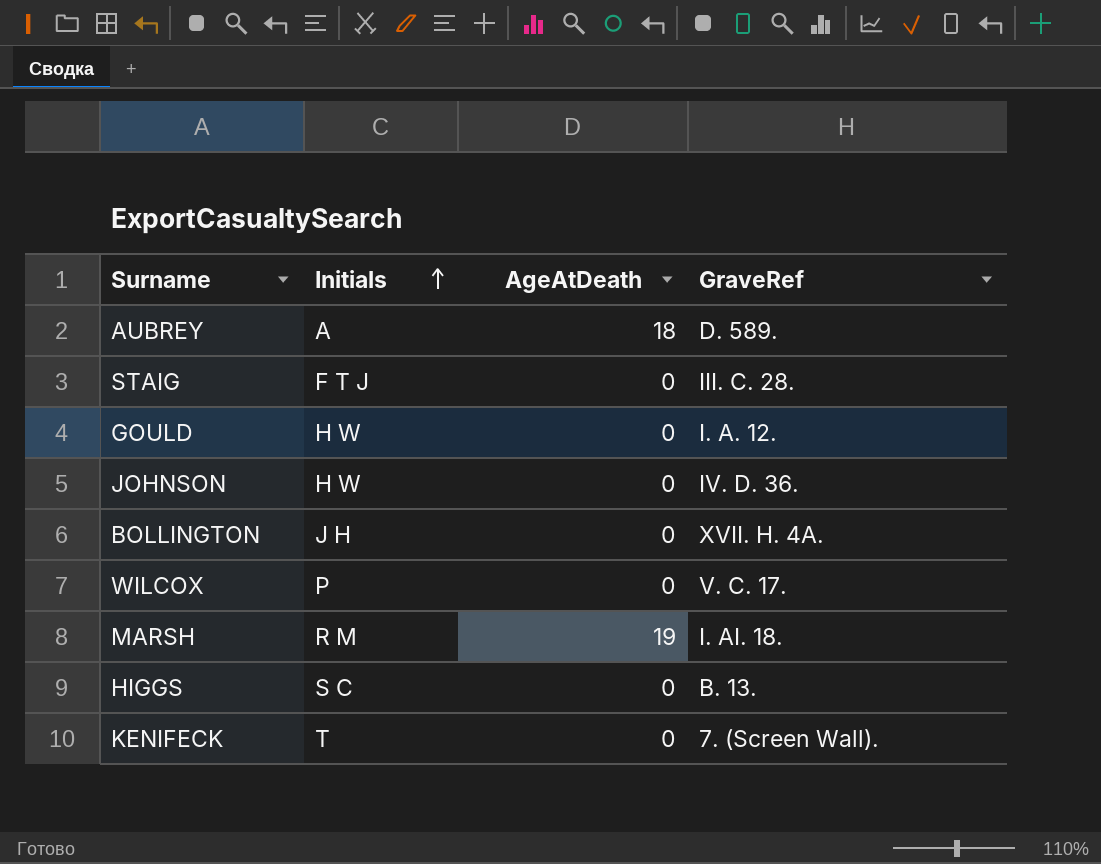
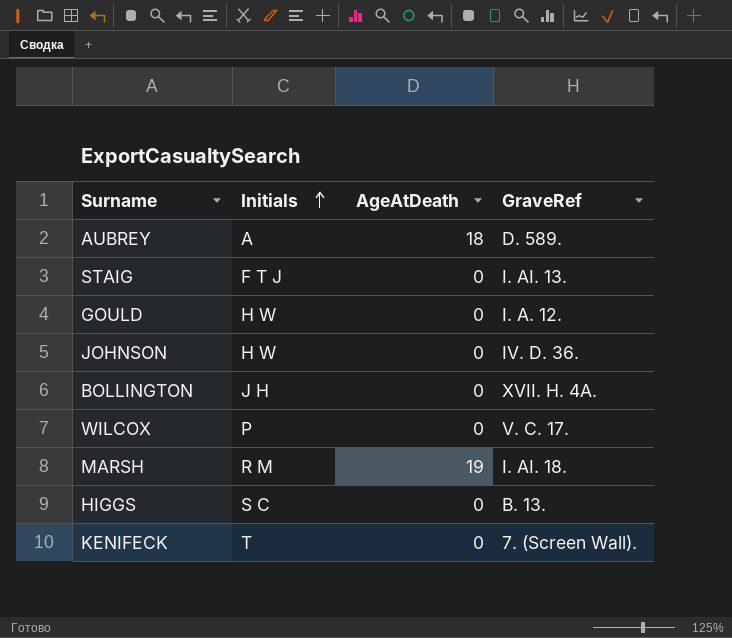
STAIG | GraveRef: III. C. 28. -> I. AI. 13.

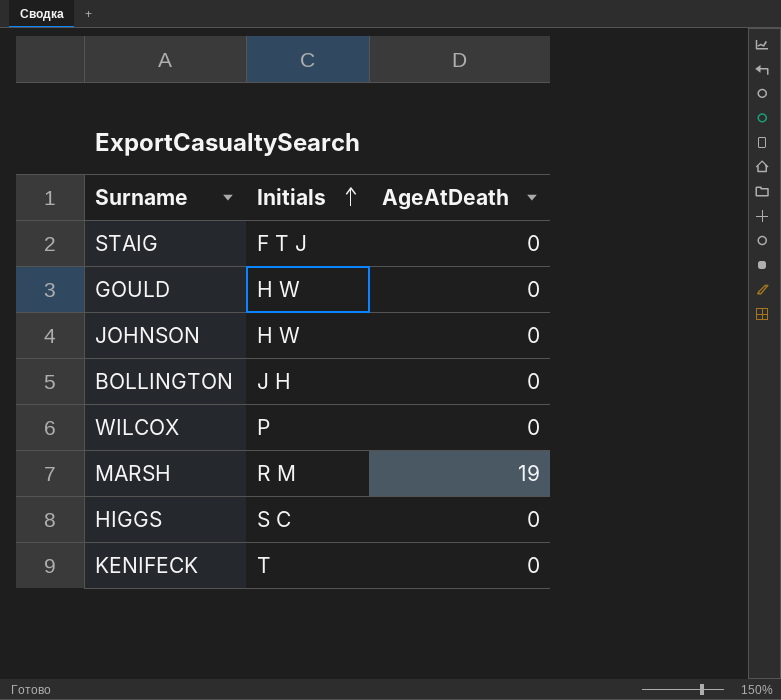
column GraveRef | position: 4 -> none
row AUBREY: A | 18 | D. 589. -> none

